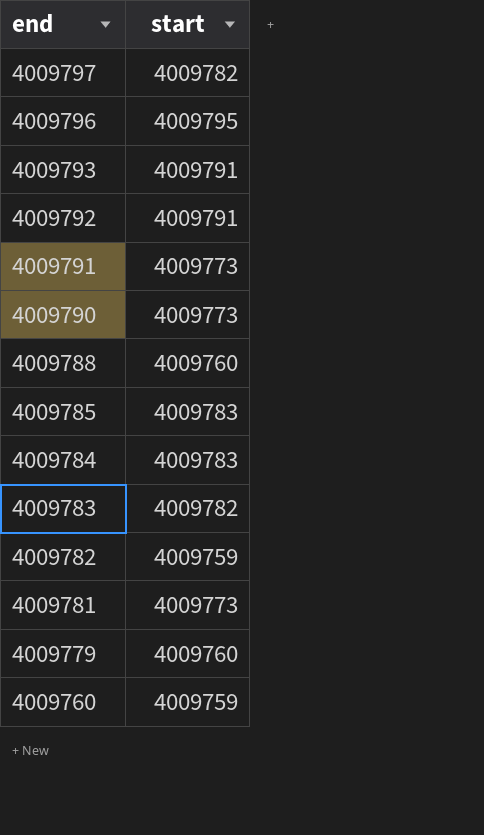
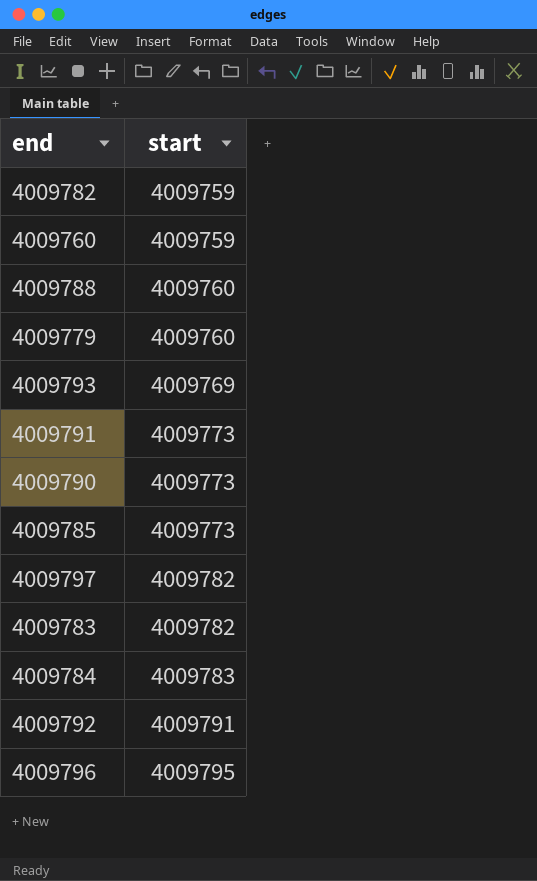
row order: end descending -> start ascending
row 4009781: 4009773 -> none
4009793 | start: 4009791 -> 4009769
4009785 | start: 4009783 -> 4009773

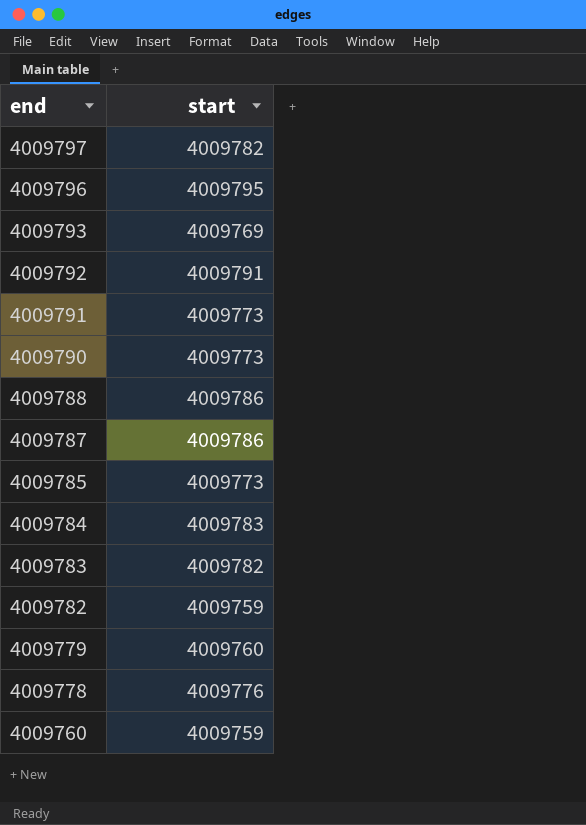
row order: start ascending -> end descending
4009788 | start: 4009760 -> 4009786
row 4009787: none -> 4009786
row 4009778: none -> 4009776

